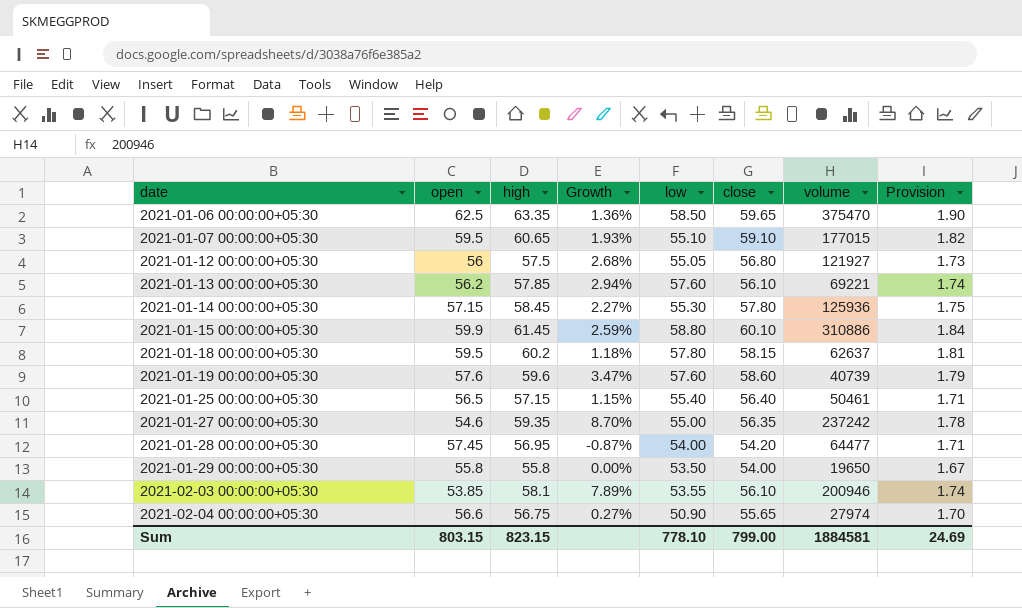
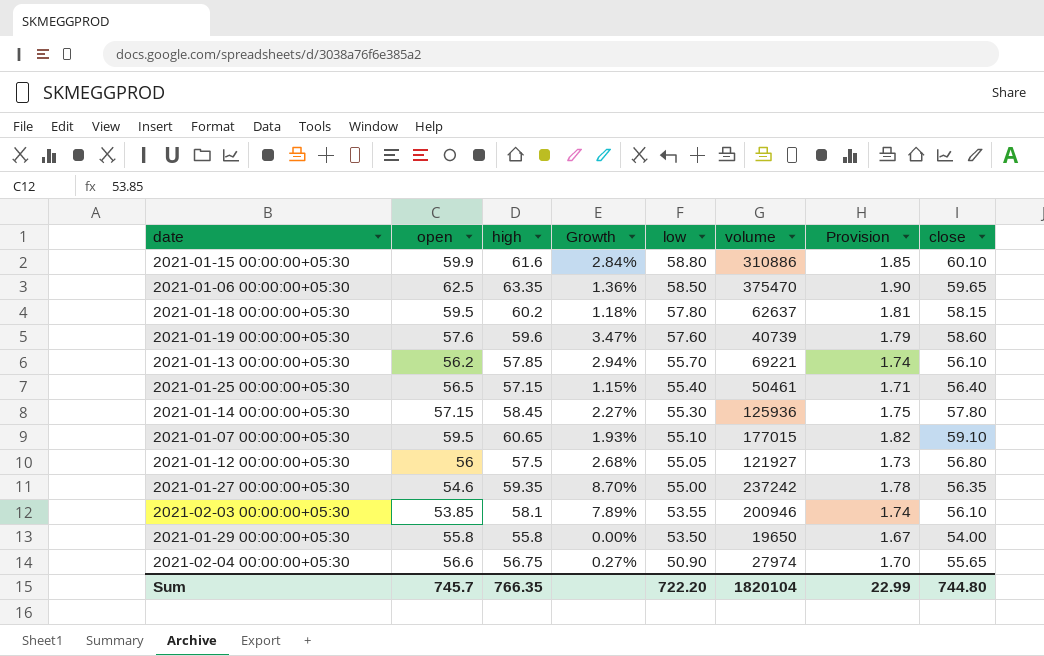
row order: date ascending -> low descending
column close | position: 6 -> 8
row 2021-01-28 00:00:00+05:30: 57.45 | 56.95 | -0.87% | 54.00 | 54.20 | 64477 | 1.71 -> none
2021-01-15 00:00:00+05:30 | high: 61.45 -> 61.6
2021-01-15 00:00:00+05:30 | Growth: 2.59% -> 2.84%
2021-01-15 00:00:00+05:30 | Provision: 1.84 -> 1.85
2021-01-13 00:00:00+05:30 | low: 57.60 -> 55.70
Sum | open: 803.15 -> 745.7
Sum | high: 823.15 -> 766.35
Sum | low: 778.10 -> 722.20
Sum | volume: 1884581 -> 1820104
Sum | Provision: 24.69 -> 22.99
Sum | close: 799.00 -> 744.80

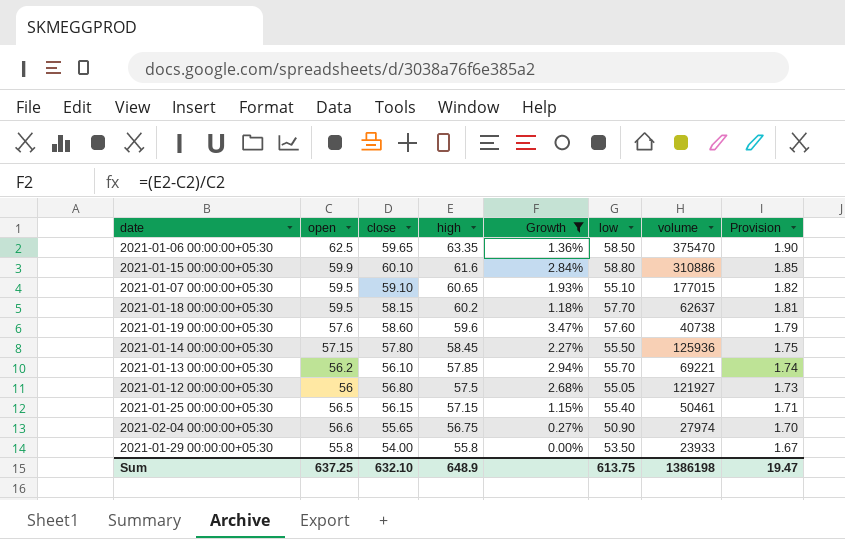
filter: none -> Growth <= 3.47%
row order: low descending -> high descending
column close | position: 8 -> 3
2021-01-18 00:00:00+05:30 | low: 57.80 -> 57.70
2021-01-19 00:00:00+05:30 | volume: 40739 -> 40738
2021-01-14 00:00:00+05:30 | low: 55.30 -> 55.50
2021-01-25 00:00:00+05:30 | close: 56.40 -> 56.15
2021-01-29 00:00:00+05:30 | volume: 19650 -> 23933
Sum | open: 745.7 -> 637.25
Sum | close: 744.80 -> 632.10
Sum | high: 766.35 -> 648.9
Sum | low: 722.20 -> 613.75
Sum | volume: 1820104 -> 1386198
Sum | Provision: 22.99 -> 19.47

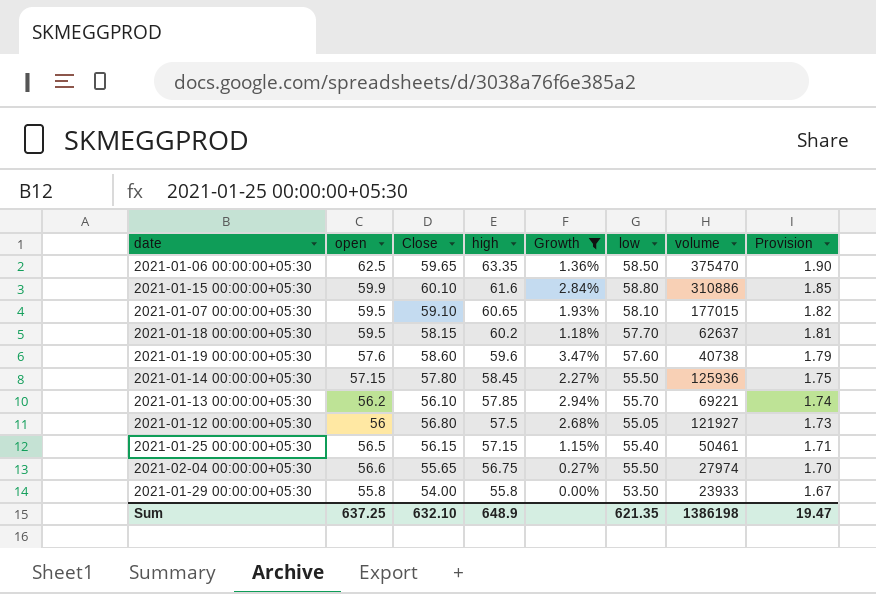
column name: close -> Close
2021-01-07 00:00:00+05:30 | low: 55.10 -> 58.10
2021-02-04 00:00:00+05:30 | low: 50.90 -> 55.50
Sum | low: 613.75 -> 621.35

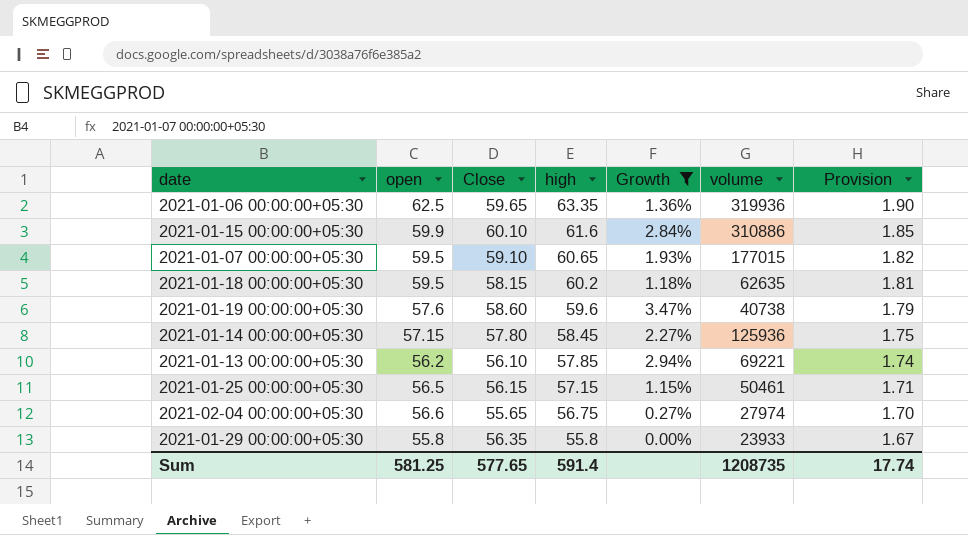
column low | position: 6 -> none
row 2021-01-12 00:00:00+05:30: 56 | 56.80 | 57.5 | 2.68% | 55.05 | 121927 | 1.73 -> none
2021-01-06 00:00:00+05:30 | volume: 375470 -> 319936
2021-01-18 00:00:00+05:30 | volume: 62637 -> 62635
2021-01-29 00:00:00+05:30 | Close: 54.00 -> 56.35
Sum | open: 637.25 -> 581.25
Sum | Close: 632.10 -> 577.65
Sum | high: 648.9 -> 591.4
Sum | volume: 1386198 -> 1208735
Sum | Provision: 19.47 -> 17.74

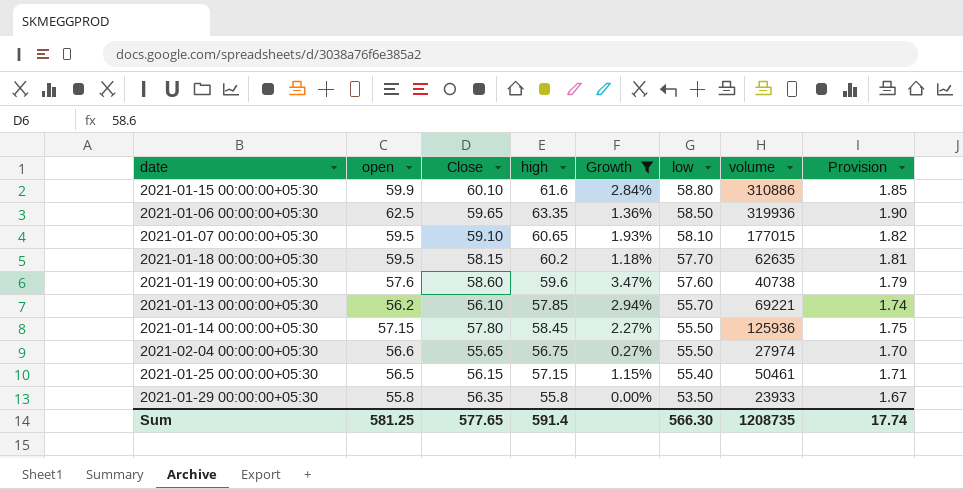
row order: high descending -> low descending
column low | position: none -> 6

